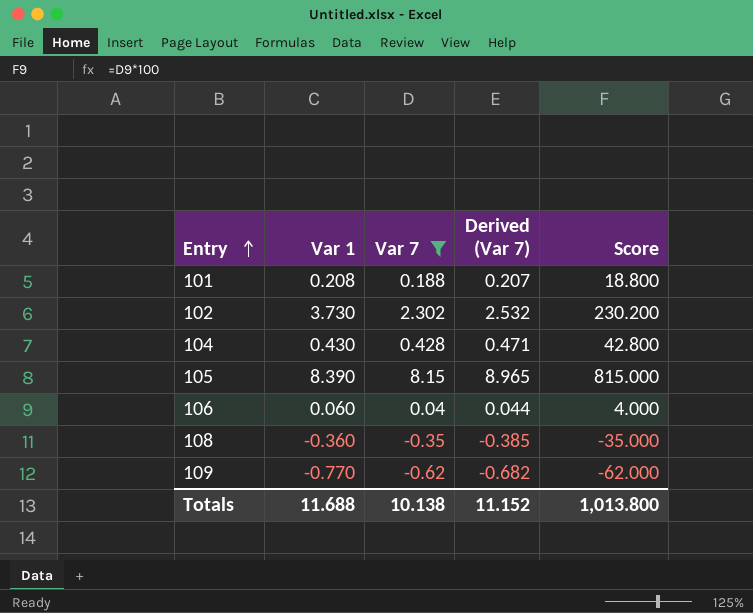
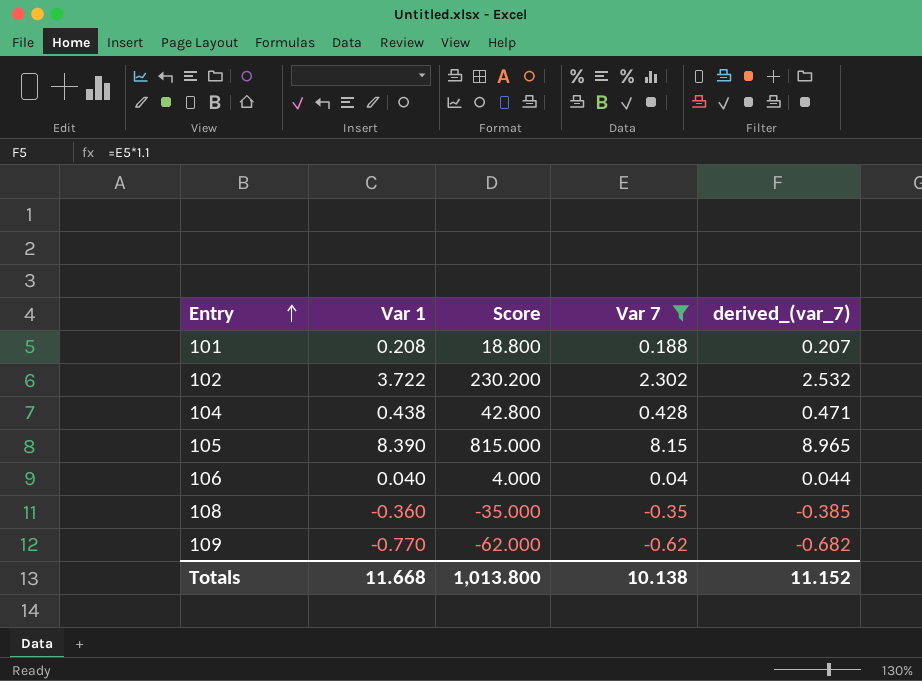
column Score | position: 5 -> 3
column name: Derived (Var 7) -> derived_(var_7)
102 | Var 1: 3.730 -> 3.722
104 | Var 1: 0.430 -> 0.438
106 | Var 1: 0.060 -> 0.040
Totals | Var 1: 11.688 -> 11.668

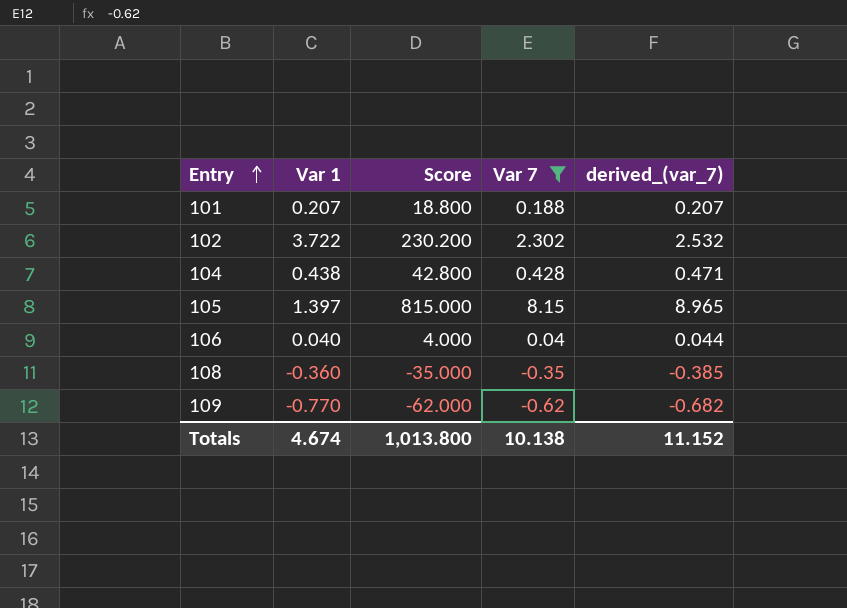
101 | Var 1: 0.208 -> 0.207
105 | Var 1: 8.390 -> 1.397
Totals | Var 1: 11.668 -> 4.674

